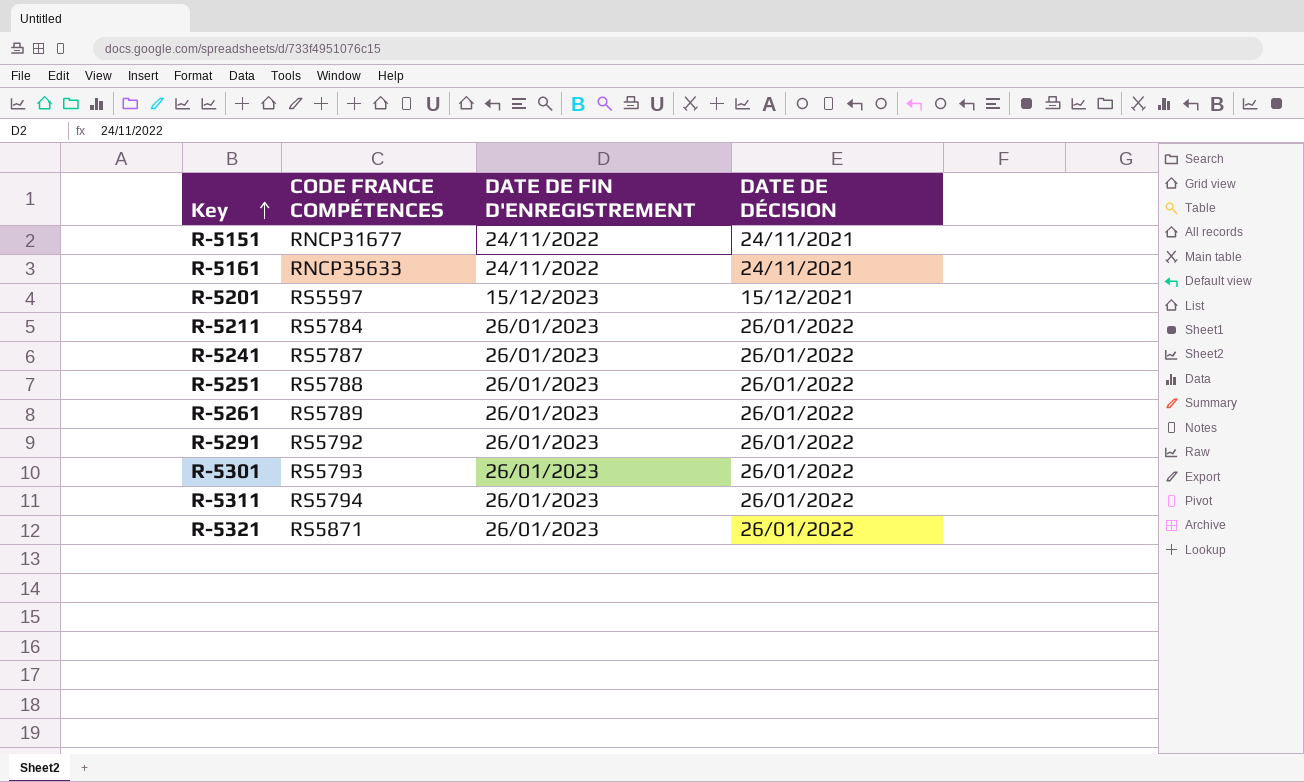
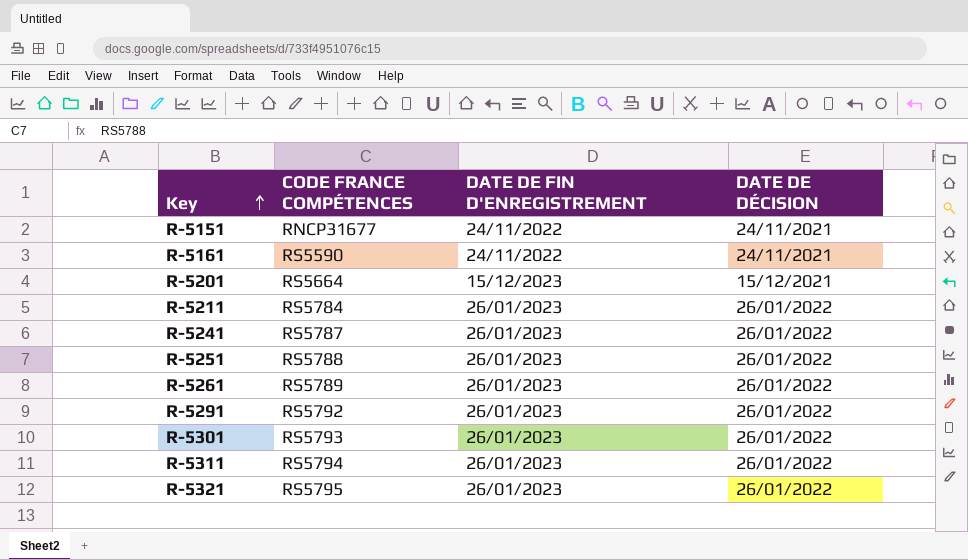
R-5161 | CODE FRANCE COMPÉTENCES: RNCP35633 -> RS5590
R-5201 | CODE FRANCE COMPÉTENCES: RS5597 -> RS5664
R-5321 | CODE FRANCE COMPÉTENCES: RS5871 -> RS5795

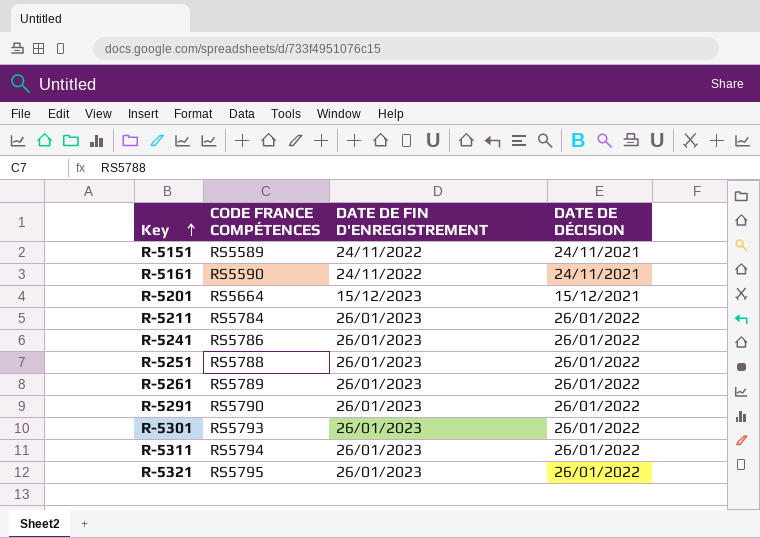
R-5151 | CODE FRANCE COMPÉTENCES: RNCP31677 -> RS5589
R-5241 | CODE FRANCE COMPÉTENCES: RS5787 -> RS5786
R-5291 | CODE FRANCE COMPÉTENCES: RS5792 -> RS5790

